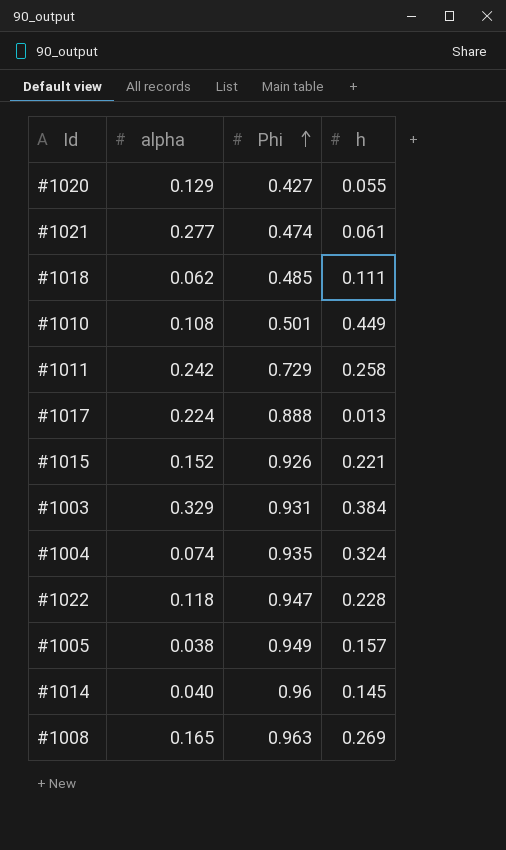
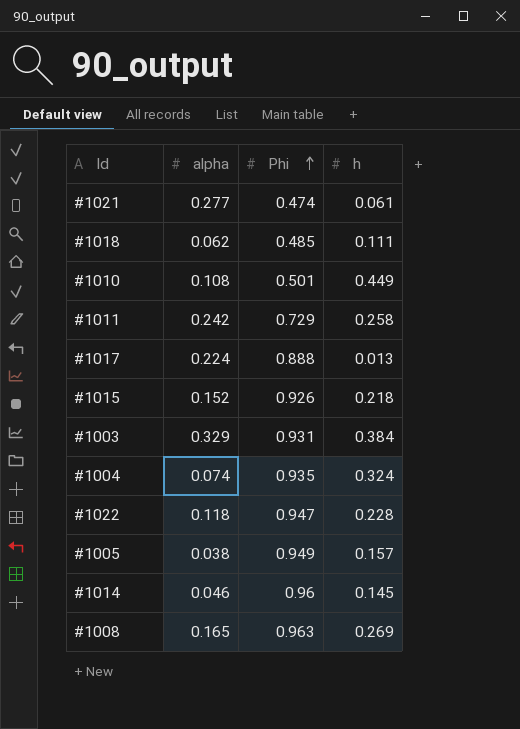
row #1020: 0.129 | 0.427 | 0.055 -> none
#1015 | h: 0.221 -> 0.218
#1014 | alpha: 0.040 -> 0.046

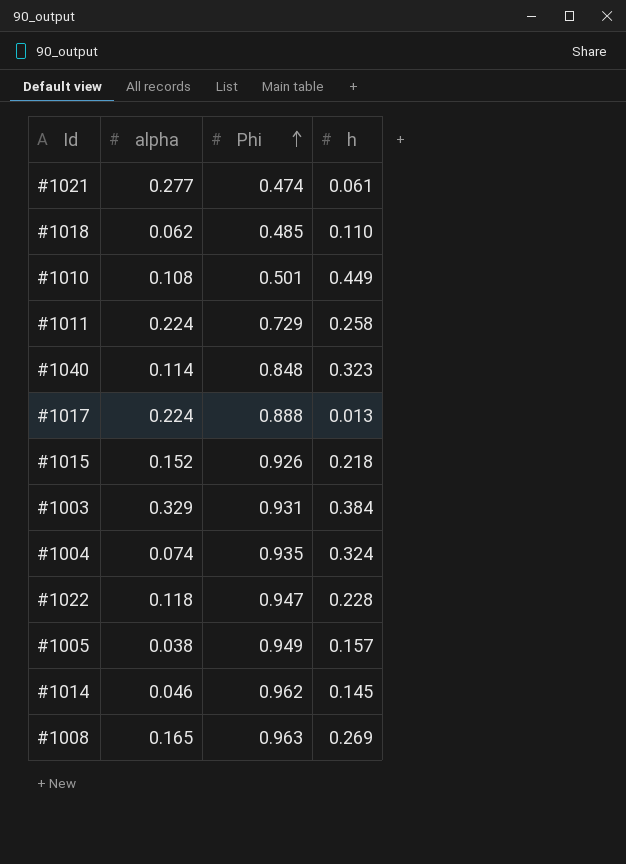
#1018 | h: 0.111 -> 0.110
#1011 | alpha: 0.242 -> 0.224
row #1040: none -> 0.114 | 0.848 | 0.323
#1014 | Phi: 0.96 -> 0.962

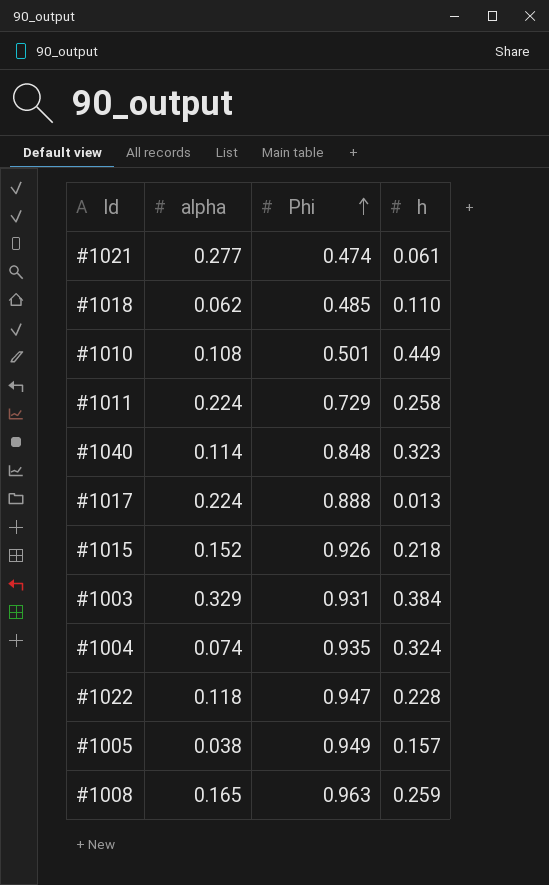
row #1014: 0.046 | 0.962 | 0.145 -> none
#1008 | h: 0.269 -> 0.259

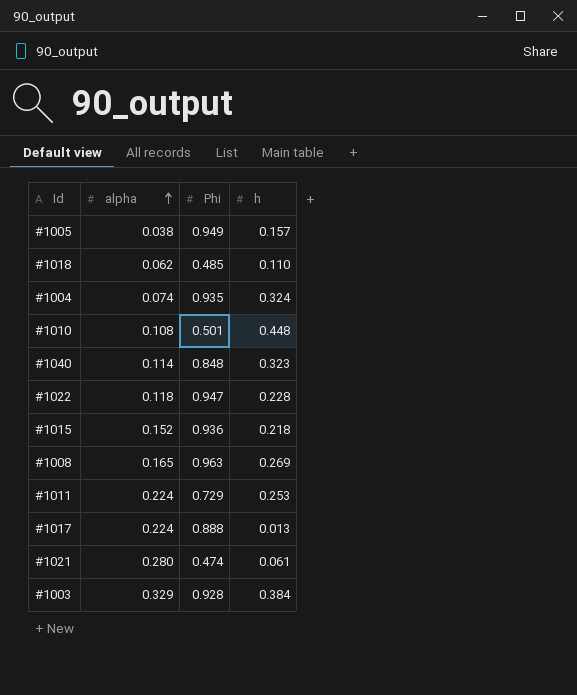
row order: Phi ascending -> alpha ascending
#1010 | h: 0.449 -> 0.448
#1015 | Phi: 0.926 -> 0.936
#1008 | h: 0.259 -> 0.269
#1011 | h: 0.258 -> 0.253
#1021 | alpha: 0.277 -> 0.280
#1003 | Phi: 0.931 -> 0.928

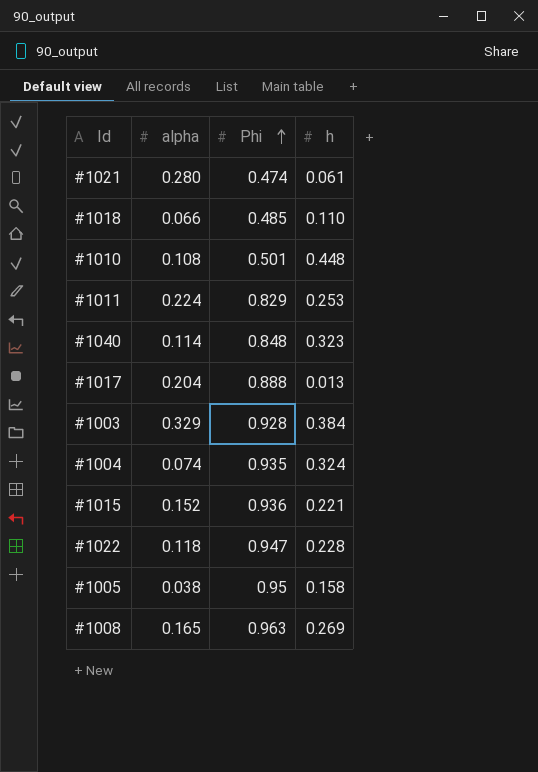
row order: alpha ascending -> Phi ascending
#1018 | alpha: 0.062 -> 0.066
#1011 | Phi: 0.729 -> 0.829
#1017 | alpha: 0.224 -> 0.204
#1015 | h: 0.218 -> 0.221
#1005 | Phi: 0.949 -> 0.95
#1005 | h: 0.157 -> 0.158

